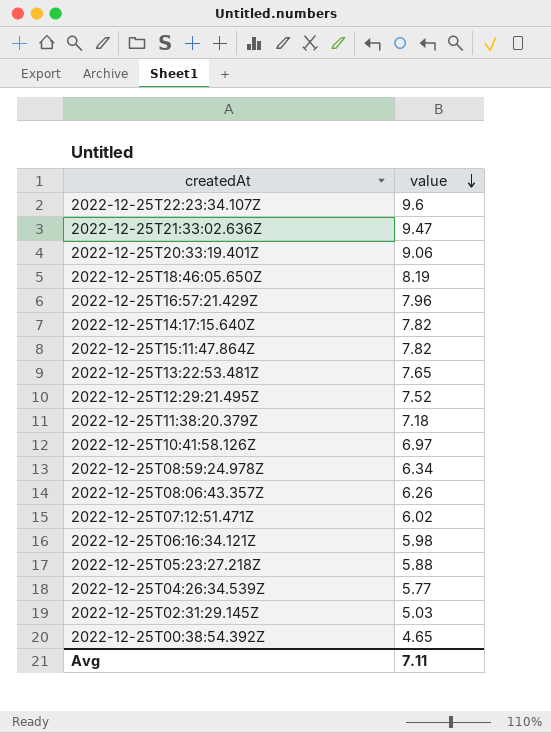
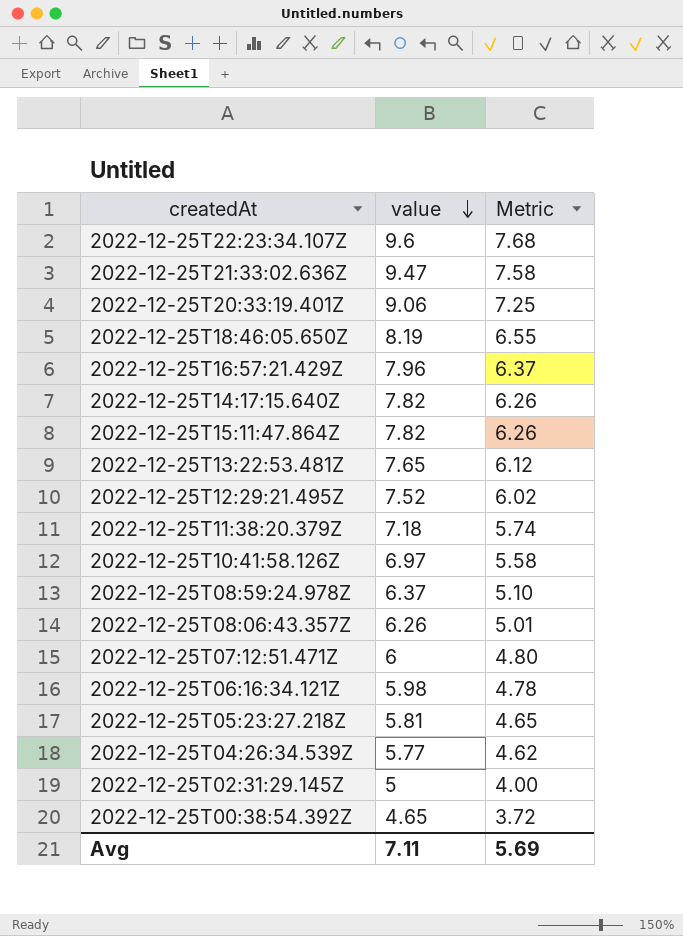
column Metric | formula: none -> [value] * 0.8
2022-12-25T08:59:24.978Z | value: 6.34 -> 6.37
2022-12-25T07:12:51.471Z | value: 6.02 -> 6
2022-12-25T05:23:27.218Z | value: 5.88 -> 5.81
2022-12-25T02:31:29.145Z | value: 5.03 -> 5

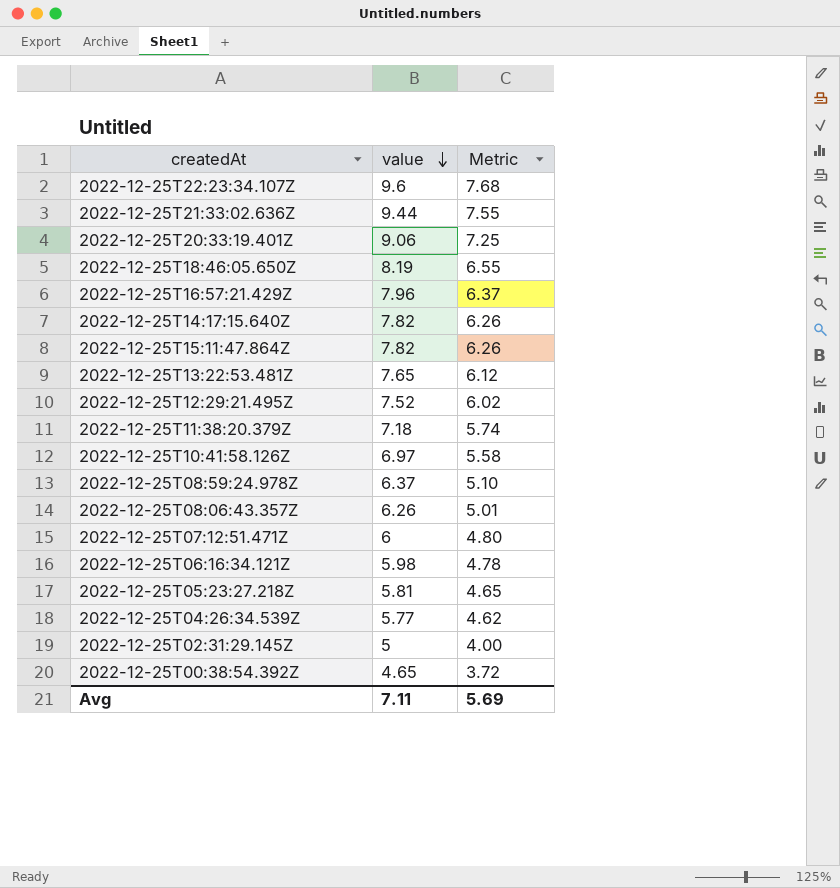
2022-12-25T21:33:02.636Z | value: 9.47 -> 9.44
2022-12-25T21:33:02.636Z | Metric: 7.58 -> 7.55

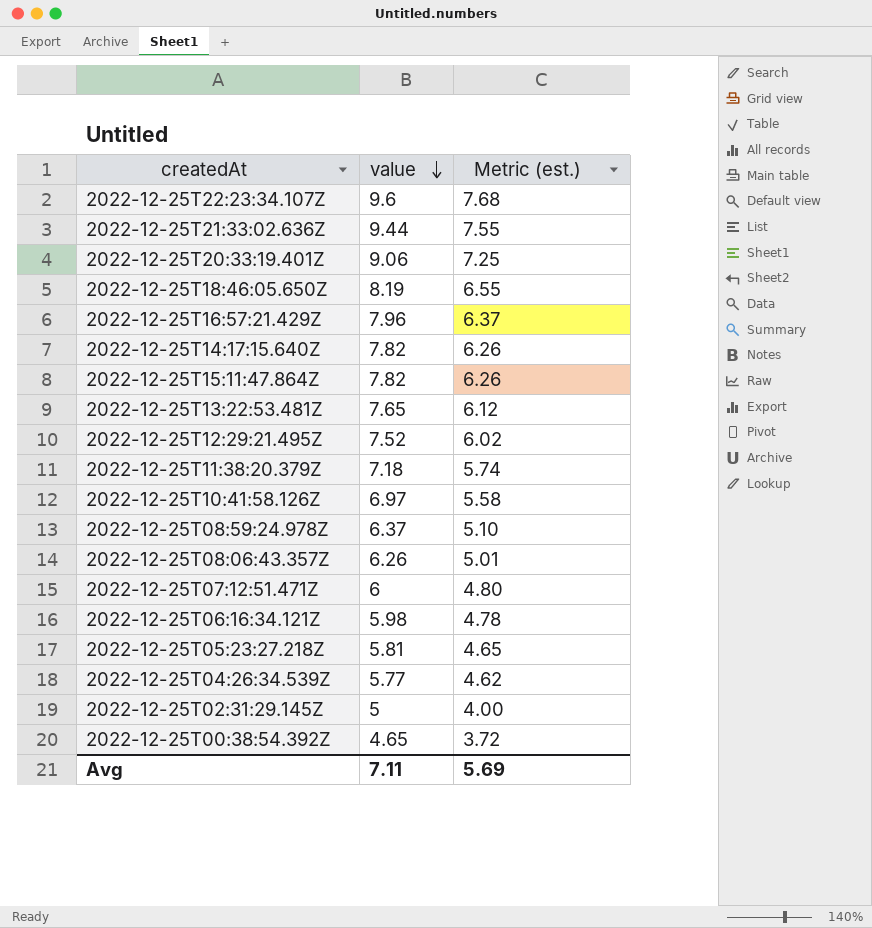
column name: Metric -> Metric (est.)

